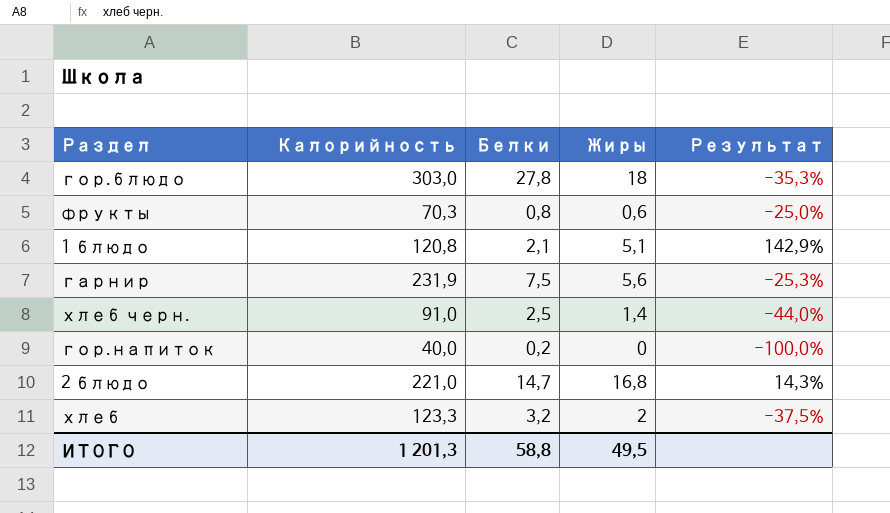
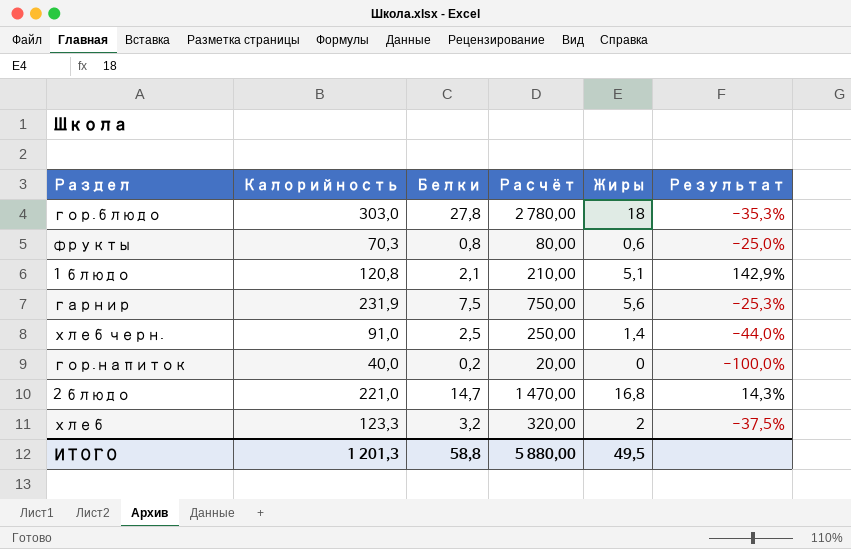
column Расчёт | formula: none -> [Белки] * 100

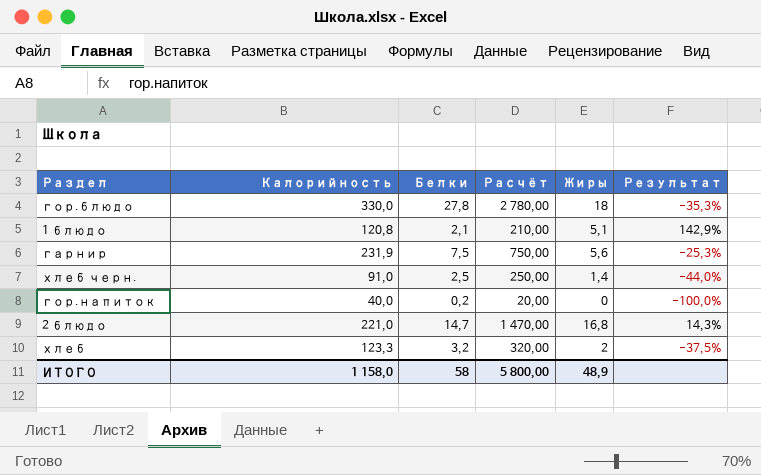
row фрукты: 70,3 | 0,8 | 80,00 | 0,6 | -25,0% -> none
гор.блюдо | Калорийность: 303,0 -> 330,0
ИТОГО | Калорийность: 1 201,3 -> 1 158,0
ИТОГО | Белки: 58,8 -> 58
ИТОГО | Расчёт: 5 880,00 -> 5 800,00
ИТОГО | Жиры: 49,5 -> 48,9

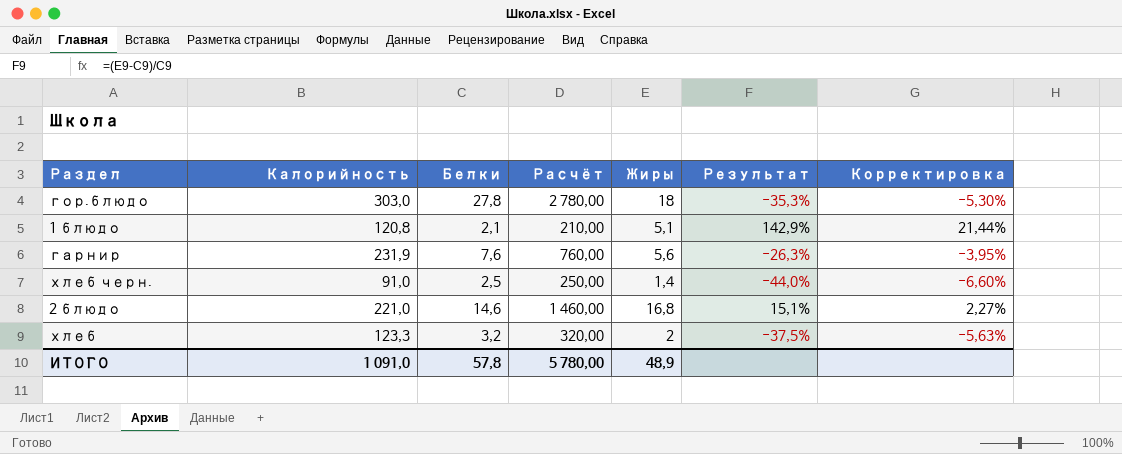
column Корректировка | formula: none -> [Результат] * 0,15
row гор.напиток: 40,0 | 0,2 | 20,00 | 0 | -100,0% -> none
гор.блюдо | Калорийность: 330,0 -> 303,0
гарнир | Белки: 7,5 -> 7,6
гарнир | Расчёт: 750,00 -> 760,00
гарнир | Результат: -25,3% -> -26,3%
2 блюдо | Белки: 14,7 -> 14,6
2 блюдо | Расчёт: 1 470,00 -> 1 460,00
2 блюдо | Результат: 14,3% -> 15,1%
ИТОГО | Калорийность: 1 158,0 -> 1 091,0
ИТОГО | Белки: 58 -> 57,8
ИТОГО | Расчёт: 5 800,00 -> 5 780,00

